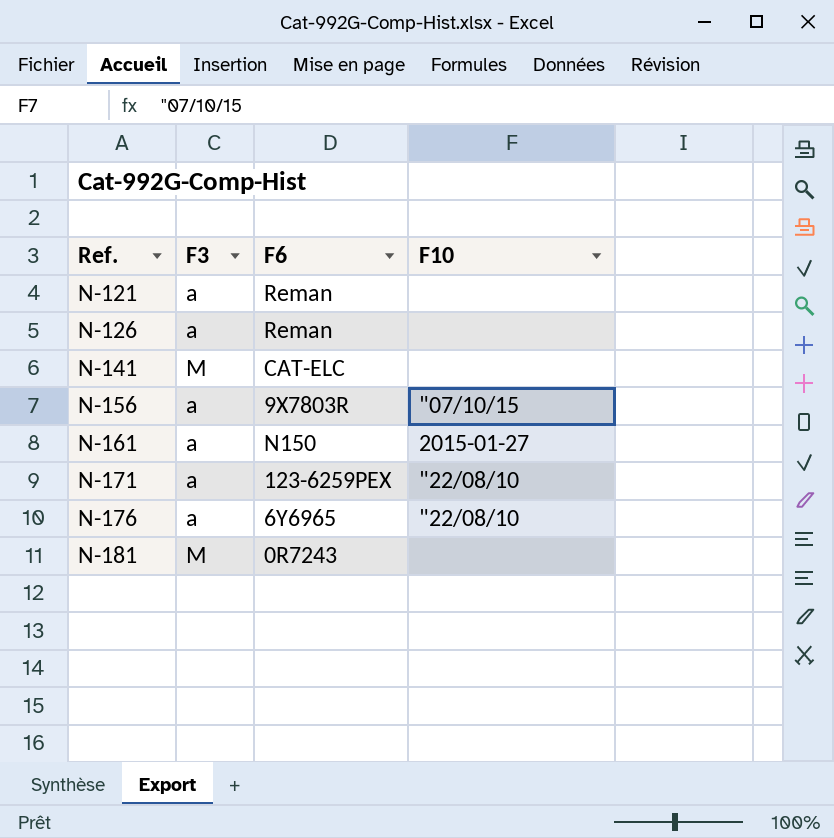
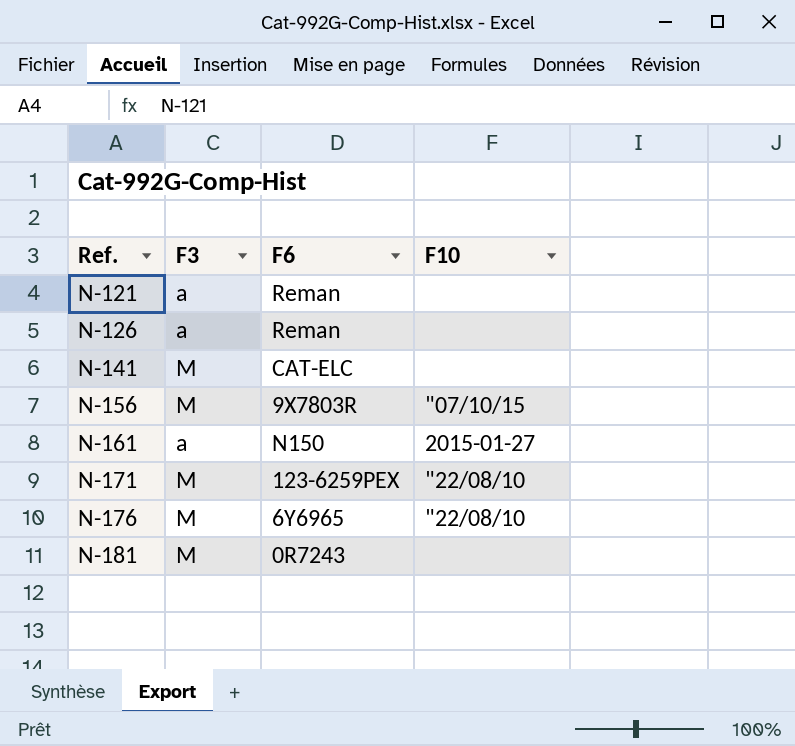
N-156 | F3: a -> M
N-171 | F3: a -> M
N-176 | F3: a -> M

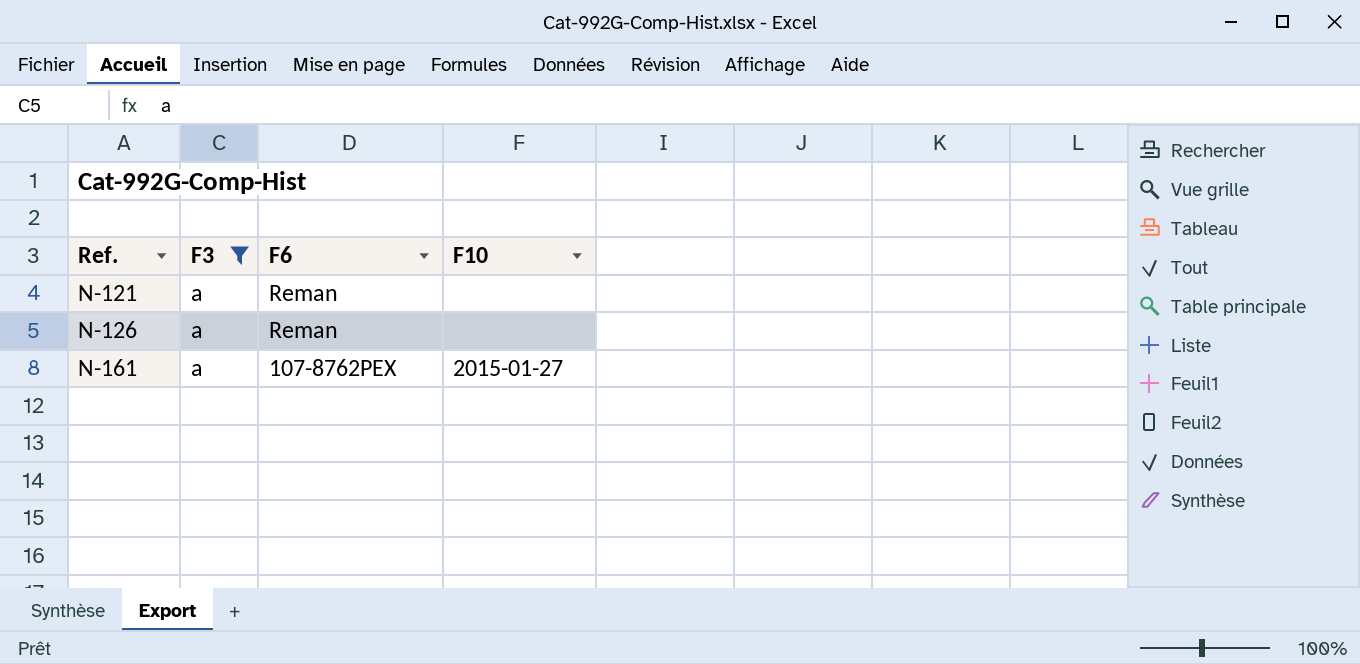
filter: none -> F3 = a
N-161 | F6: N150 -> 107-8762PEX

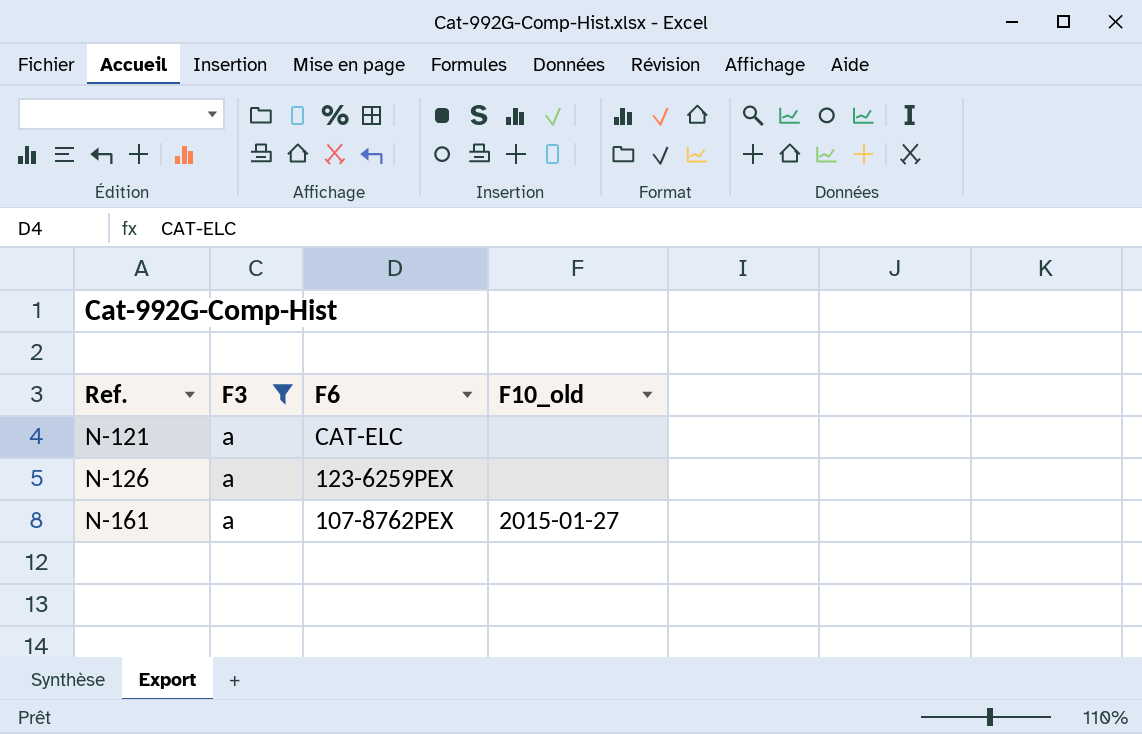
column name: F10 -> F10_old
N-121 | F6: Reman -> CAT-ELC
N-126 | F6: Reman -> 123-6259PEX

